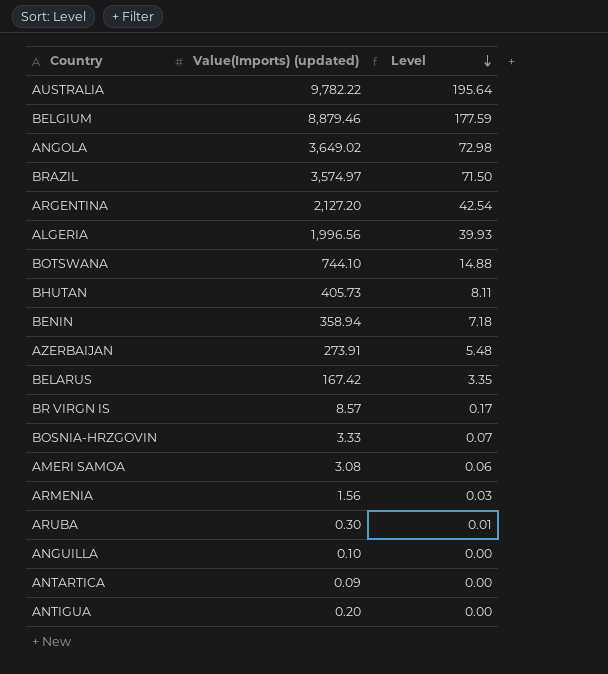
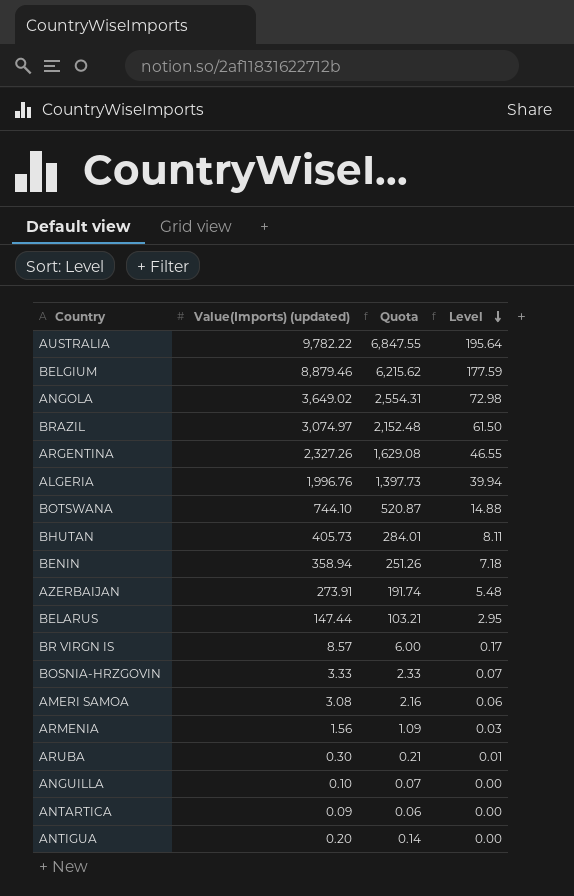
column Quota | formula: none -> [Value(Imports) (updated)] * 0.7
BRAZIL | Value(Imports) (updated): 3,574.97 -> 3,074.97
BRAZIL | Level: 71.50 -> 61.50
ARGENTINA | Value(Imports) (updated): 2,127.20 -> 2,327.26
ARGENTINA | Level: 42.54 -> 46.55
ALGERIA | Value(Imports) (updated): 1,996.56 -> 1,996.76
ALGERIA | Level: 39.93 -> 39.94
BELARUS | Value(Imports) (updated): 167.42 -> 147.44
BELARUS | Level: 3.35 -> 2.95

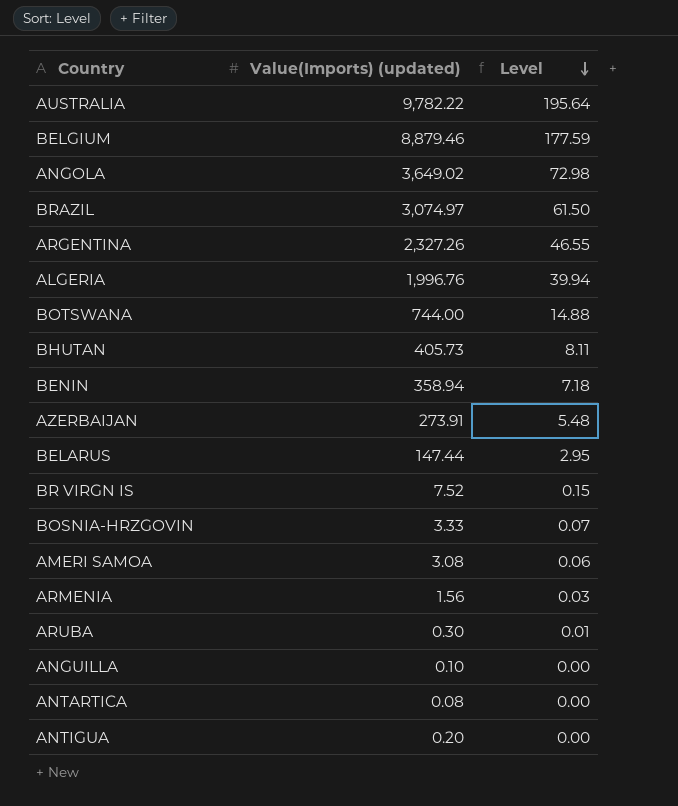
column Quota | formula: [Value(Imports) (updated)] * 0.7 -> none
BOTSWANA | Value(Imports) (updated): 744.10 -> 744.00
BR VIRGN IS | Value(Imports) (updated): 8.57 -> 7.52
BR VIRGN IS | Level: 0.17 -> 0.15
ANTARTICA | Value(Imports) (updated): 0.09 -> 0.08

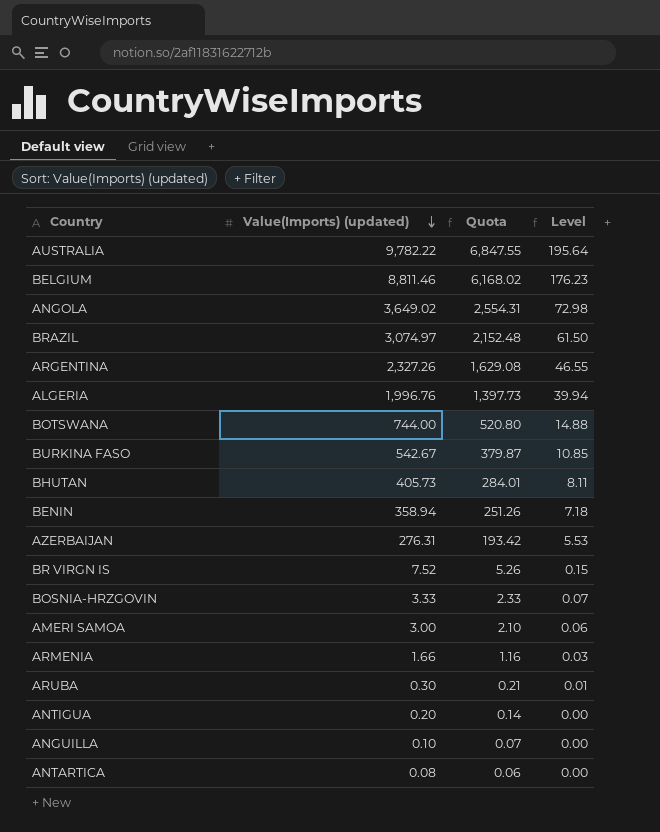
row order: Level descending -> Value(Imports) (updated) descending
column Quota | formula: none -> [Value(Imports) (updated)] * 0.7
row BELARUS: 147.44 | 2.95 -> none
BELGIUM | Value(Imports) (updated): 8,879.46 -> 8,811.46
BELGIUM | Level: 177.59 -> 176.23
row BURKINA FASO: none -> 542.67 | 379.87 | 10.85
AZERBAIJAN | Value(Imports) (updated): 273.91 -> 276.31
AZERBAIJAN | Level: 5.48 -> 5.53
AMERI SAMOA | Value(Imports) (updated): 3.08 -> 3.00
ARMENIA | Value(Imports) (updated): 1.56 -> 1.66

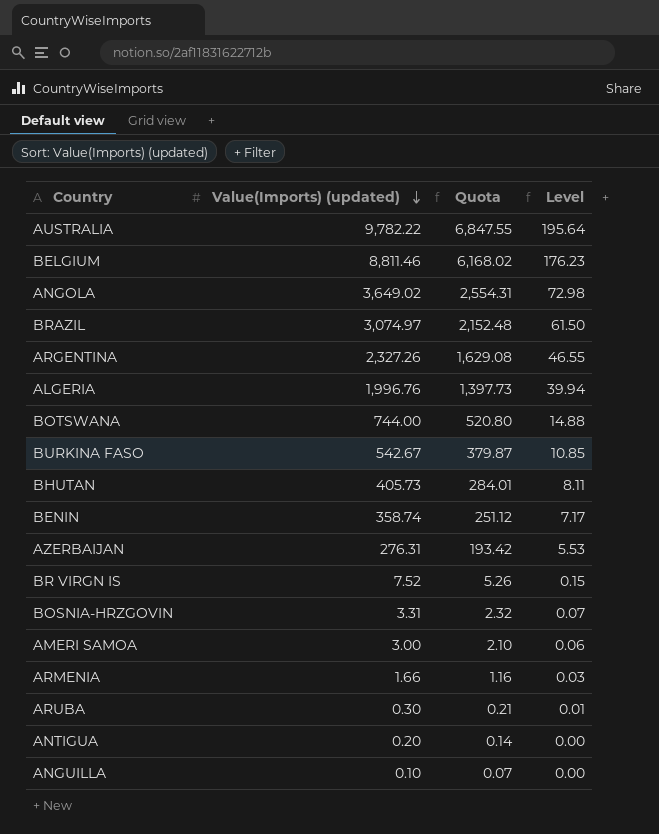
row ANTARTICA: 0.08 | 0.06 | 0.00 -> none
BENIN | Value(Imports) (updated): 358.94 -> 358.74
BENIN | Quota: 251.26 -> 251.12
BENIN | Level: 7.18 -> 7.17
BOSNIA-HRZGOVIN | Value(Imports) (updated): 3.33 -> 3.31
BOSNIA-HRZGOVIN | Quota: 2.33 -> 2.32

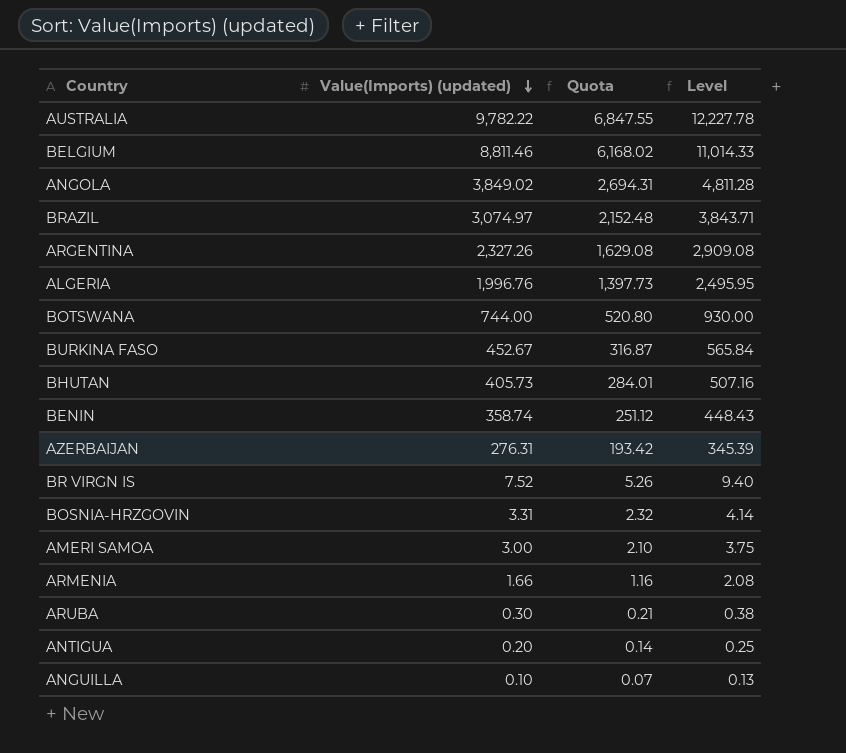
column Level | formula: [Value(Imports) (updated)] * 0.02 -> [Value(Imports) (updated)] * 1.25
ANGOLA | Value(Imports) (updated): 3,649.02 -> 3,849.02
ANGOLA | Quota: 2,554.31 -> 2,694.31
BURKINA FASO | Value(Imports) (updated): 542.67 -> 452.67
BURKINA FASO | Quota: 379.87 -> 316.87

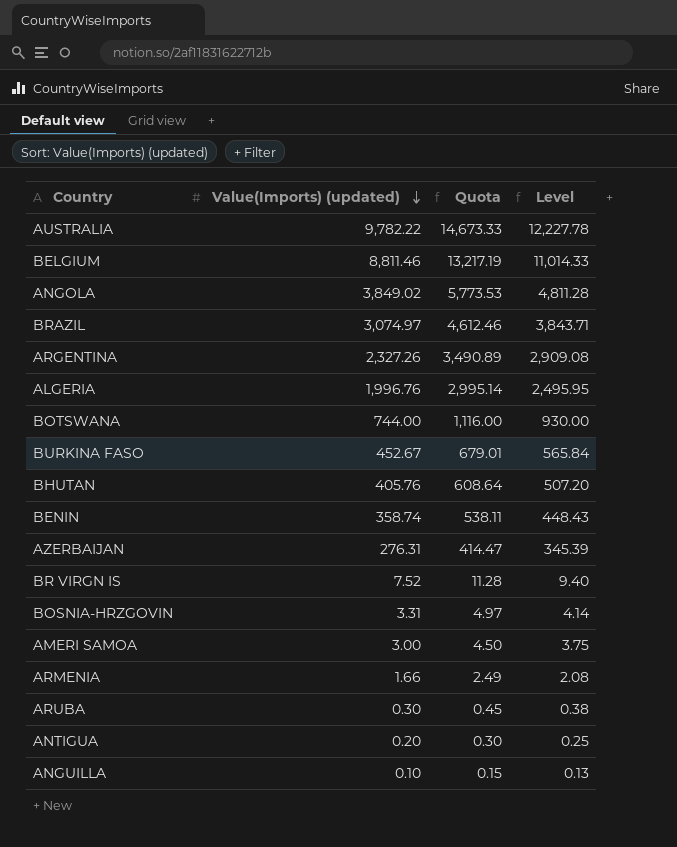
column Quota | formula: [Value(Imports) (updated)] * 0.7 -> [Value(Imports) (updated)] * 1.5
BHUTAN | Value(Imports) (updated): 405.73 -> 405.76
BHUTAN | Level: 507.16 -> 507.20

